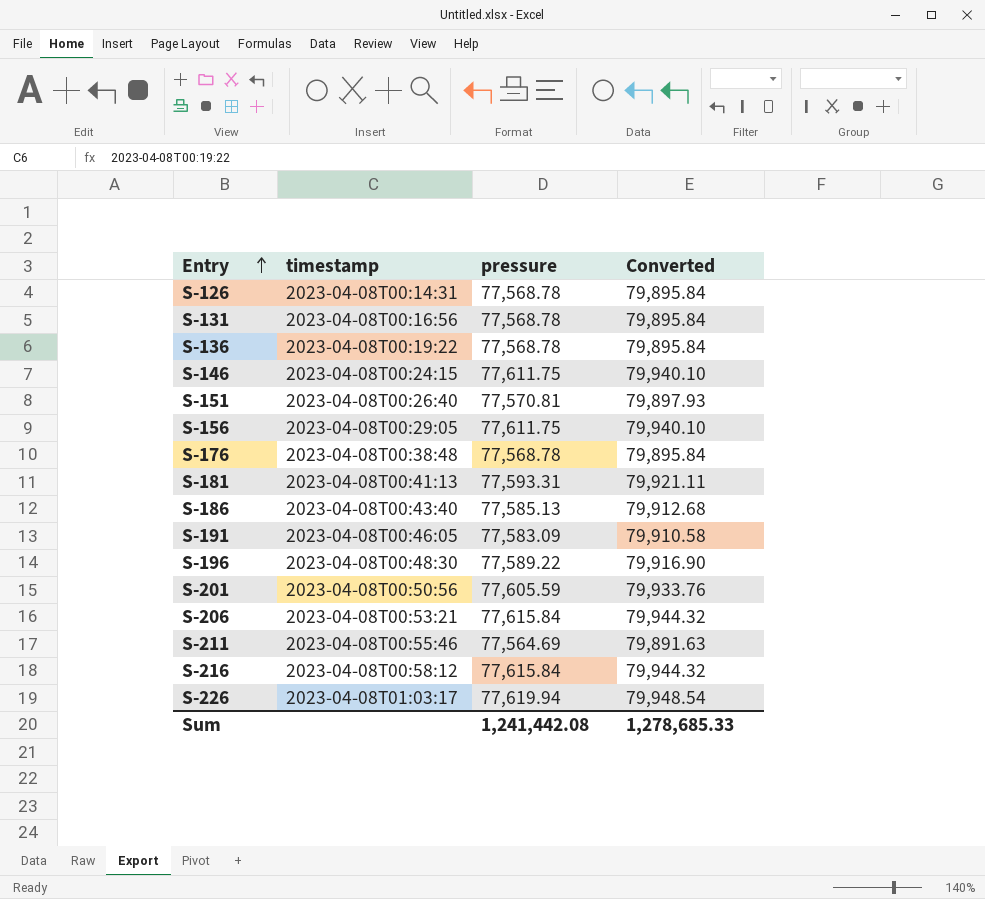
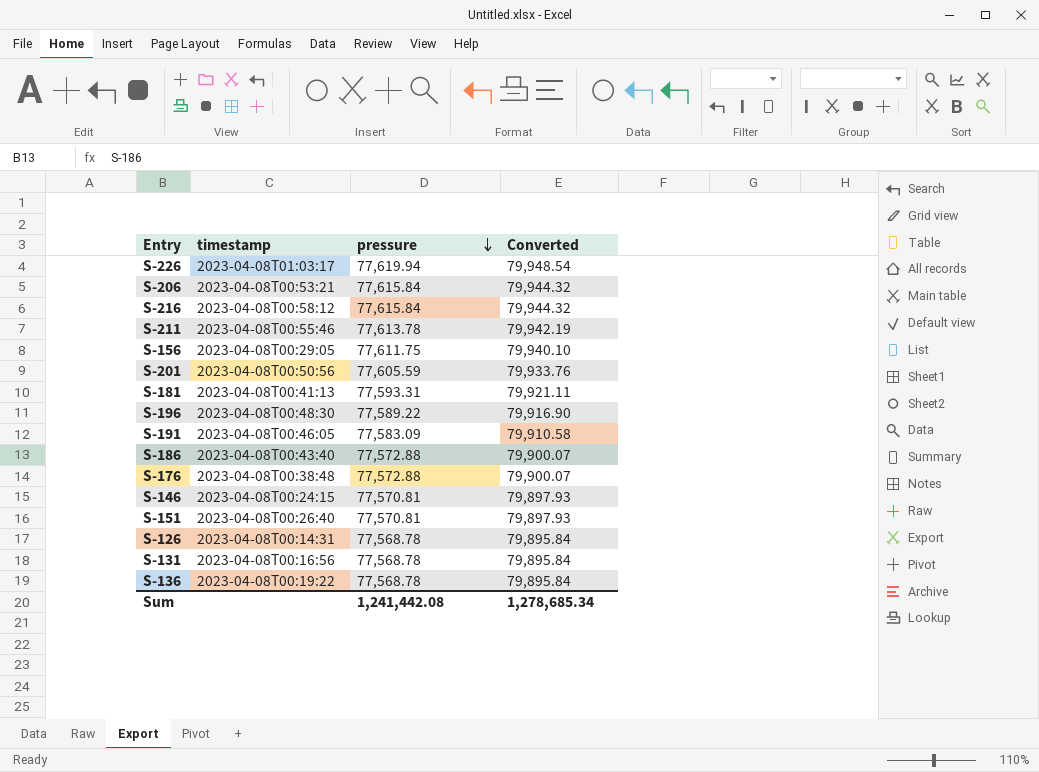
row order: Entry ascending -> pressure descending
S-211 | pressure: 77,564.69 -> 77,613.78
S-211 | Converted: 79,891.63 -> 79,942.19
S-186 | pressure: 77,585.13 -> 77,572.88
S-186 | Converted: 79,912.68 -> 79,900.07
S-176 | pressure: 77,568.78 -> 77,572.88
S-176 | Converted: 79,895.84 -> 79,900.07
S-146 | pressure: 77,611.75 -> 77,570.81
S-146 | Converted: 79,940.10 -> 79,897.93
Sum | Converted: 1,278,685.33 -> 1,278,685.34

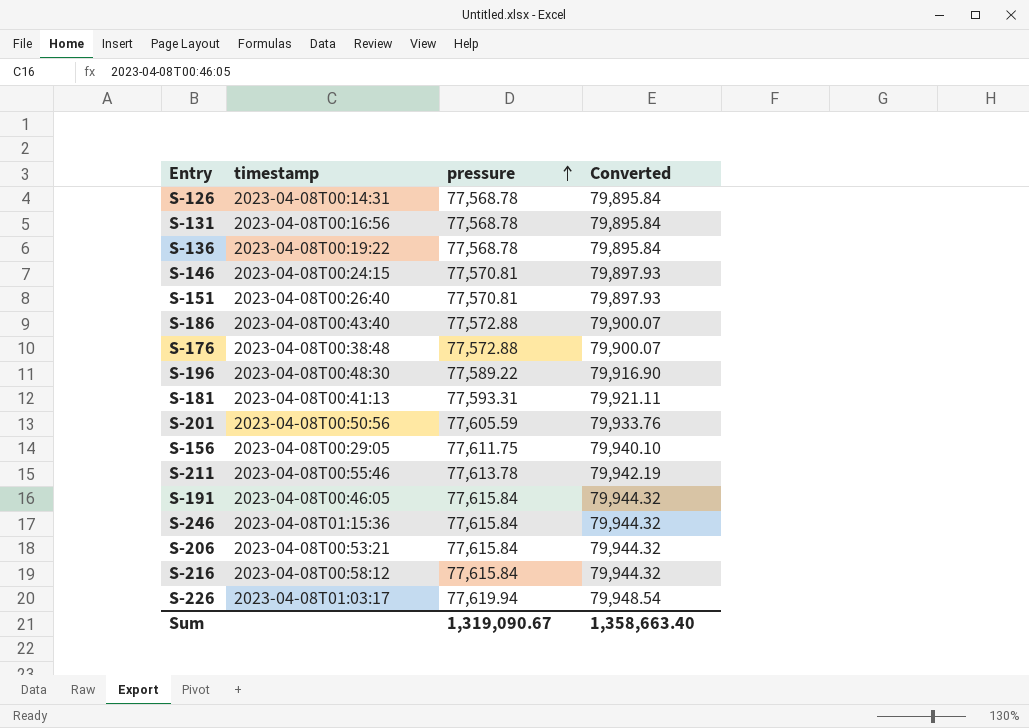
row order: pressure descending -> pressure ascending
S-191 | pressure: 77,583.09 -> 77,615.84
S-191 | Converted: 79,910.58 -> 79,944.32
row S-246: none -> 2023-04-08T01:15:36 | 77,615.84 | 79,944.32
Sum | pressure: 1,241,442.08 -> 1,319,090.67
Sum | Converted: 1,278,685.34 -> 1,358,663.40

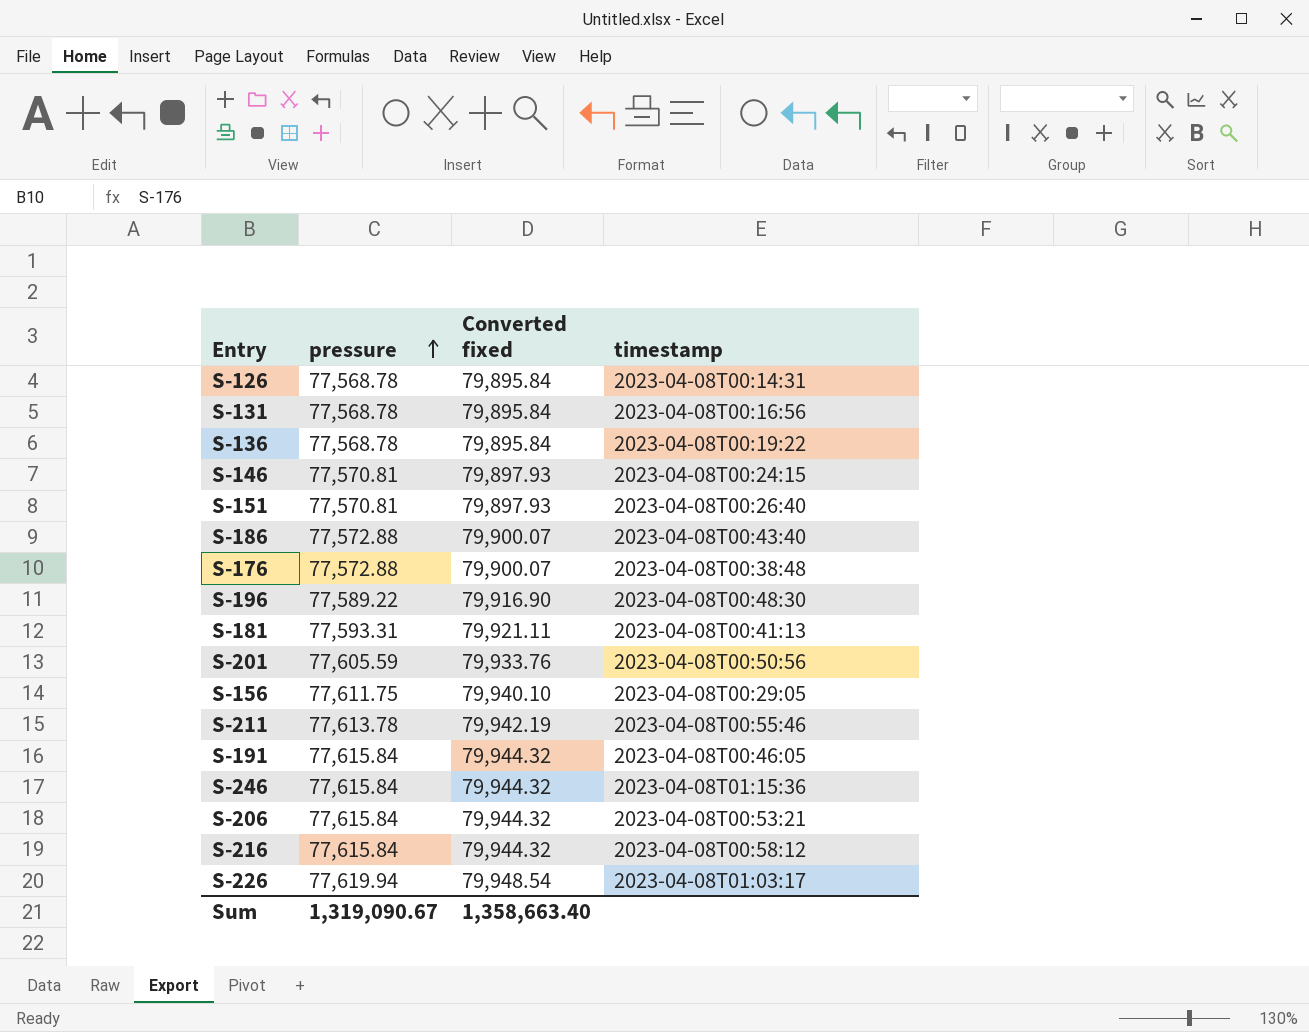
column name: Converted -> Converted fixed
column timestamp | position: 2 -> 4

